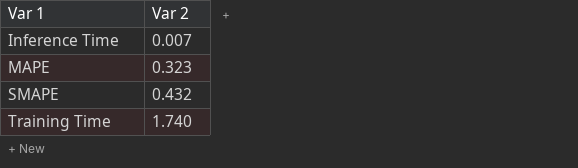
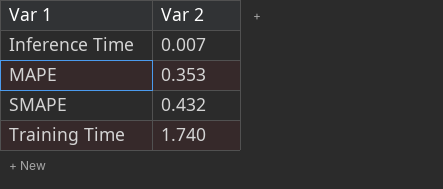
MAPE | Var 2: 0.323 -> 0.353

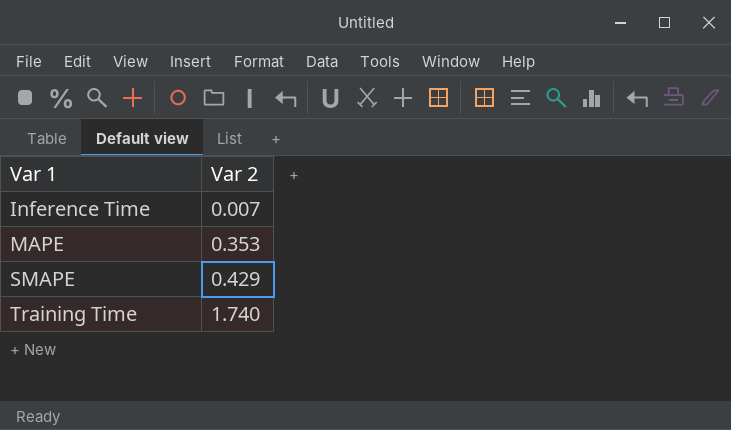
SMAPE | Var 2: 0.432 -> 0.429

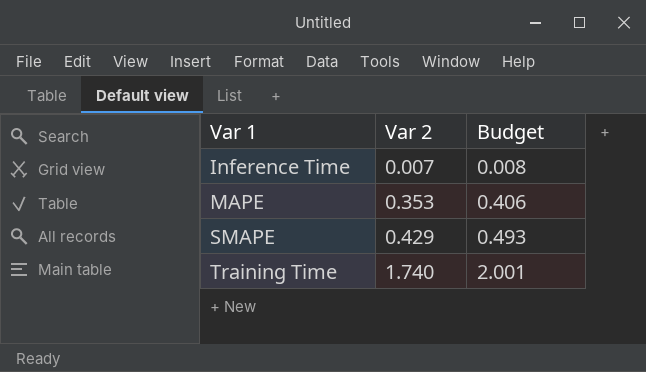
column Budget | formula: none -> [Var 2] * 1.15

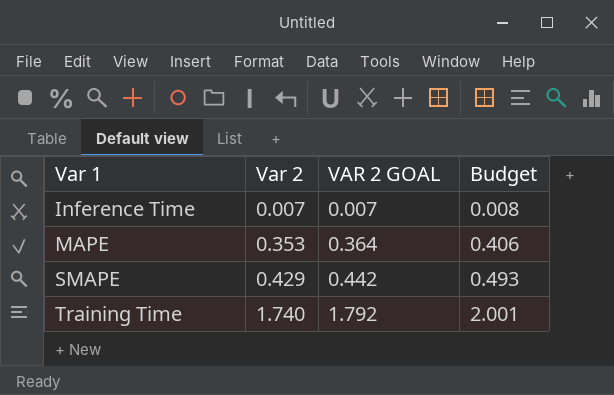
column VAR 2 GOAL | formula: none -> [Var 2] * 1.03

